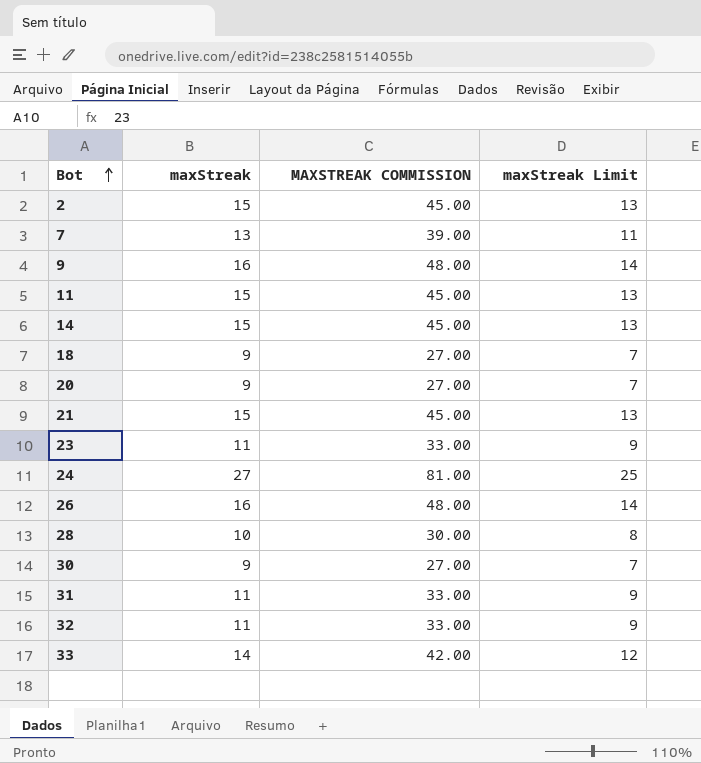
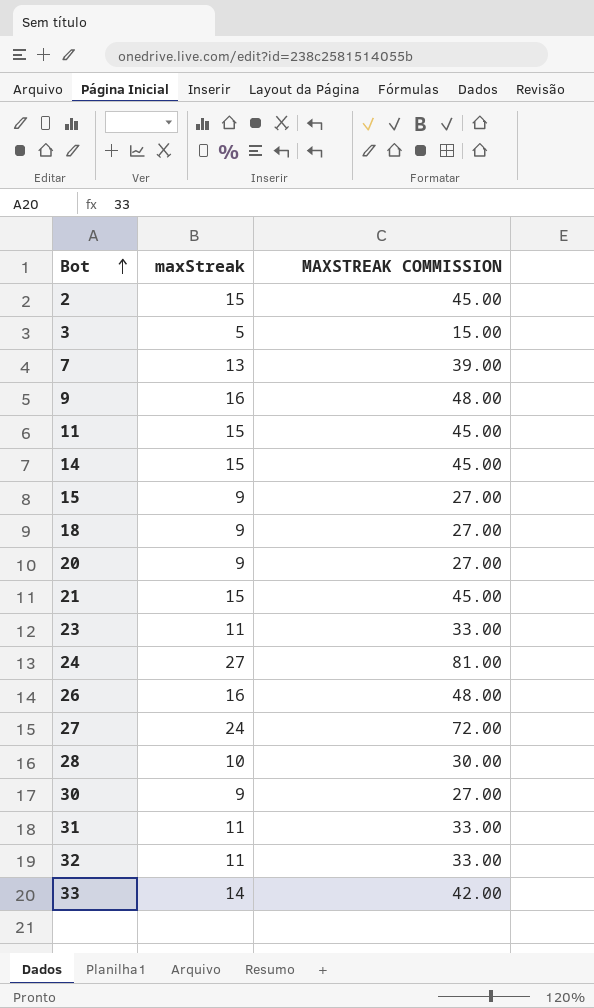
column maxStreak Limit | formula: [maxStreak] - 2 -> none
row 3: none -> 5 | 15.00
row 15: none -> 9 | 27.00
row 27: none -> 24 | 72.00

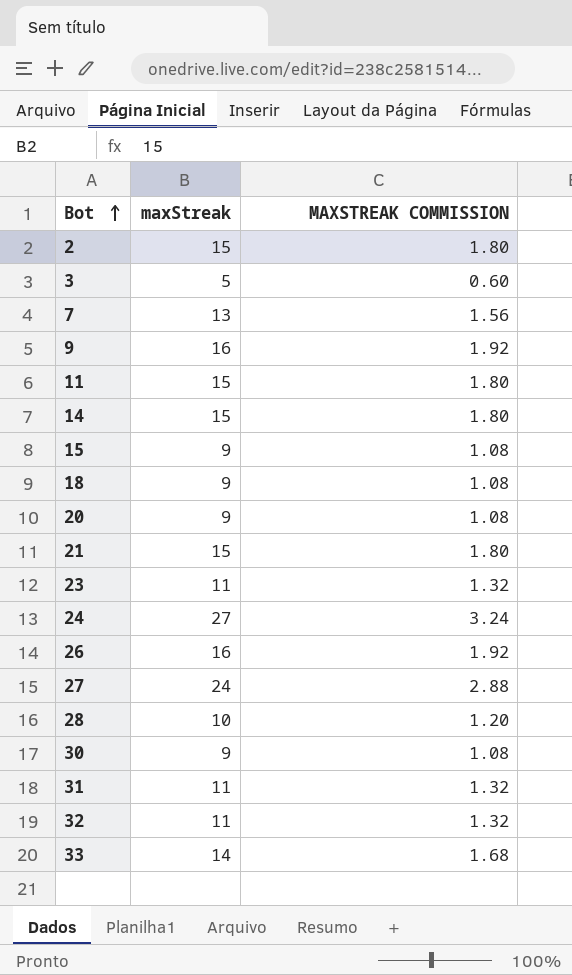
column MAXSTREAK COMMISSION | formula: [maxStreak] * 3 -> [maxStreak] * 0.12

